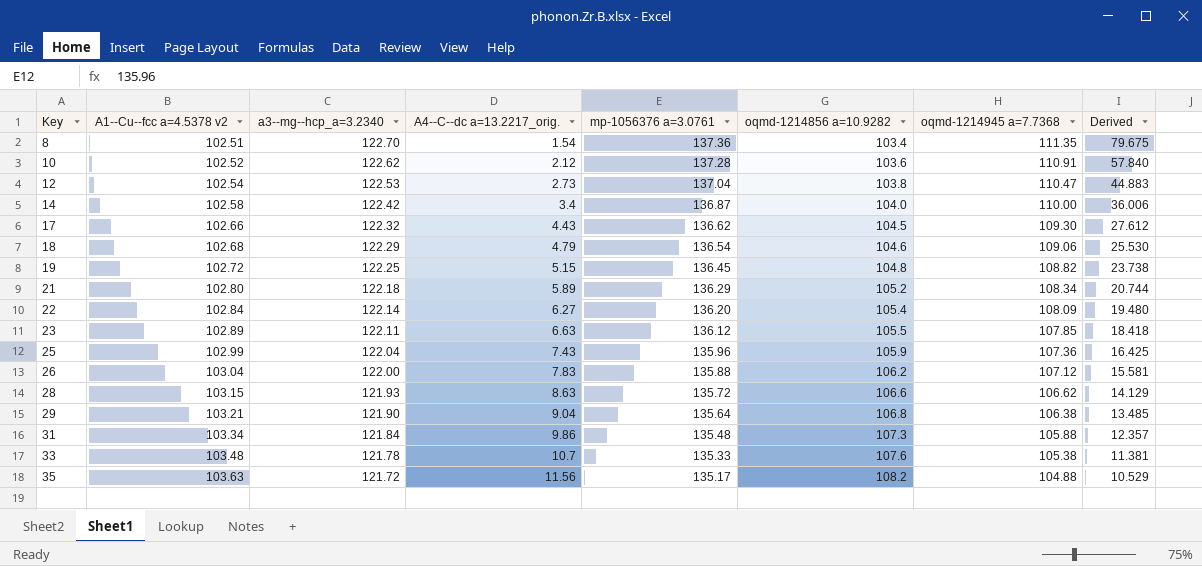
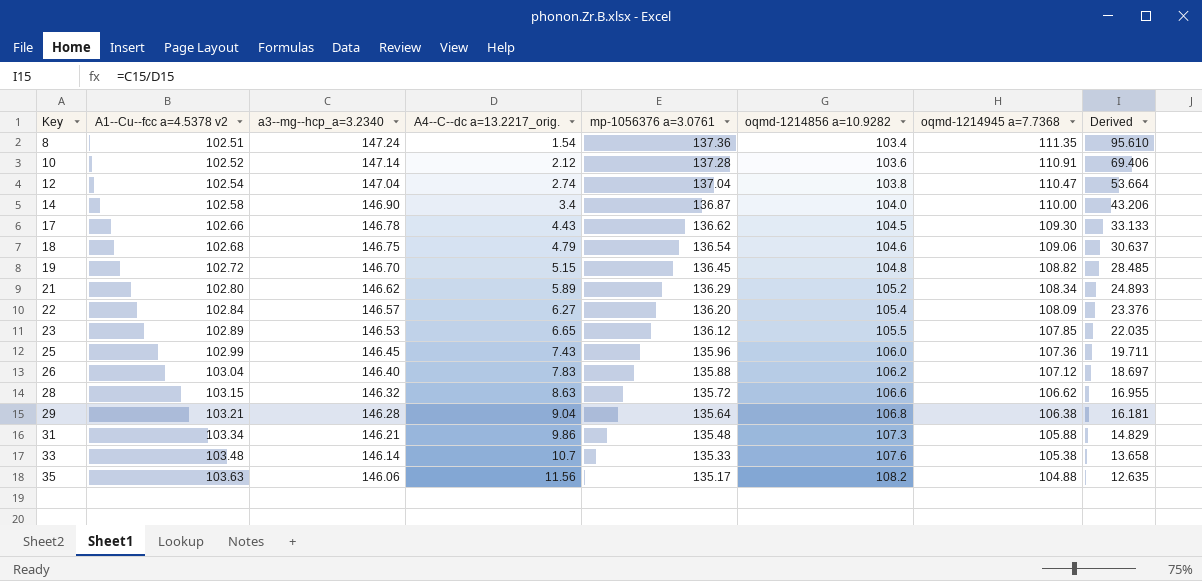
8 | a3--mg--hcp_a=3.2340: 122.70 -> 147.24
8 | Derived: 79.675 -> 95.610
10 | a3--mg--hcp_a=3.2340: 122.62 -> 147.14
10 | Derived: 57.840 -> 69.406
12 | a3--mg--hcp_a=3.2340: 122.53 -> 147.04
12 | A4--C--dc a=13.2217_orig.: 2.73 -> 2.74
12 | Derived: 44.883 -> 53.664
14 | a3--mg--hcp_a=3.2340: 122.42 -> 146.90
14 | Derived: 36.006 -> 43.206
17 | a3--mg--hcp_a=3.2340: 122.32 -> 146.78
17 | Derived: 27.612 -> 33.133
18 | a3--mg--hcp_a=3.2340: 122.29 -> 146.75
18 | Derived: 25.530 -> 30.637
19 | a3--mg--hcp_a=3.2340: 122.25 -> 146.70
19 | Derived: 23.738 -> 28.485
21 | a3--mg--hcp_a=3.2340: 122.18 -> 146.62
21 | Derived: 20.744 -> 24.893
22 | a3--mg--hcp_a=3.2340: 122.14 -> 146.57
22 | Derived: 19.480 -> 23.376
23 | a3--mg--hcp_a=3.2340: 122.11 -> 146.53
23 | A4--C--dc a=13.2217_orig.: 6.63 -> 6.65
23 | Derived: 18.418 -> 22.035
25 | a3--mg--hcp_a=3.2340: 122.04 -> 146.45
25 | oqmd-1214856 a=10.9282: 105.9 -> 106.0
25 | Derived: 16.425 -> 19.711
26 | a3--mg--hcp_a=3.2340: 122.00 -> 146.40
26 | Derived: 15.581 -> 18.697
28 | a3--mg--hcp_a=3.2340: 121.93 -> 146.32
28 | Derived: 14.129 -> 16.955
29 | a3--mg--hcp_a=3.2340: 121.90 -> 146.28
29 | Derived: 13.485 -> 16.181
31 | a3--mg--hcp_a=3.2340: 121.84 -> 146.21
31 | Derived: 12.357 -> 14.829
33 | a3--mg--hcp_a=3.2340: 121.78 -> 146.14
33 | Derived: 11.381 -> 13.658
35 | a3--mg--hcp_a=3.2340: 121.72 -> 146.06
35 | Derived: 10.529 -> 12.635

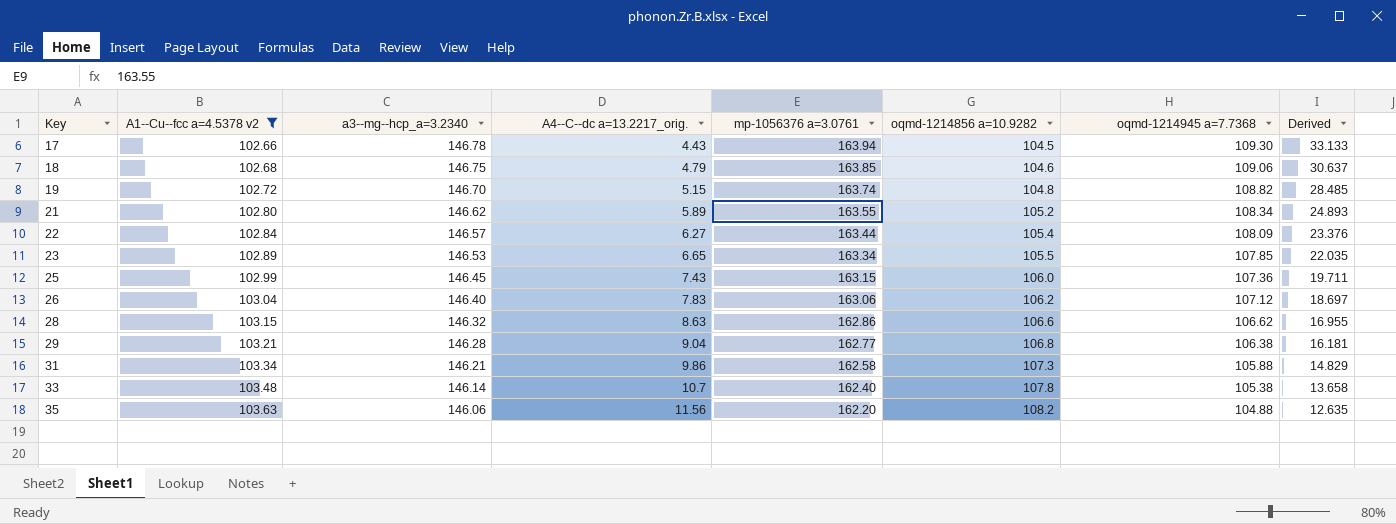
filter: none -> A1--Cu--fcc a=4.5378 v2 >= 102.66
17 | mp-1056376 a=3.0761: 136.62 -> 163.94
18 | mp-1056376 a=3.0761: 136.54 -> 163.85
19 | mp-1056376 a=3.0761: 136.45 -> 163.74
21 | mp-1056376 a=3.0761: 136.29 -> 163.55
22 | mp-1056376 a=3.0761: 136.20 -> 163.44
23 | mp-1056376 a=3.0761: 136.12 -> 163.34
25 | mp-1056376 a=3.0761: 135.96 -> 163.15
26 | mp-1056376 a=3.0761: 135.88 -> 163.06
28 | mp-1056376 a=3.0761: 135.72 -> 162.86
29 | mp-1056376 a=3.0761: 135.64 -> 162.77
31 | mp-1056376 a=3.0761: 135.48 -> 162.58
33 | mp-1056376 a=3.0761: 135.33 -> 162.40
33 | oqmd-1214856 a=10.9282: 107.6 -> 107.8
35 | mp-1056376 a=3.0761: 135.17 -> 162.20

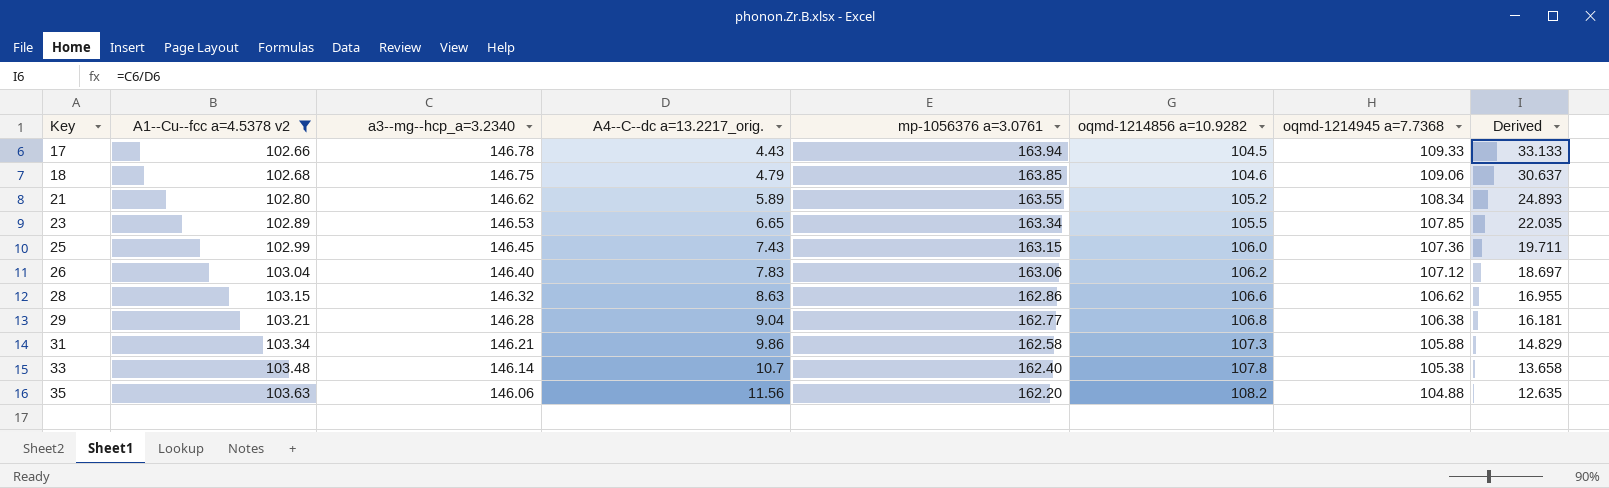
row 19: 102.72 | 146.70 | 5.15 | 163.74 | 104.8 | 108.82 | 28.485 -> none
row 22: 102.84 | 146.57 | 6.27 | 163.44 | 105.4 | 108.09 | 23.376 -> none
17 | oqmd-1214945 a=7.7368: 109.30 -> 109.33

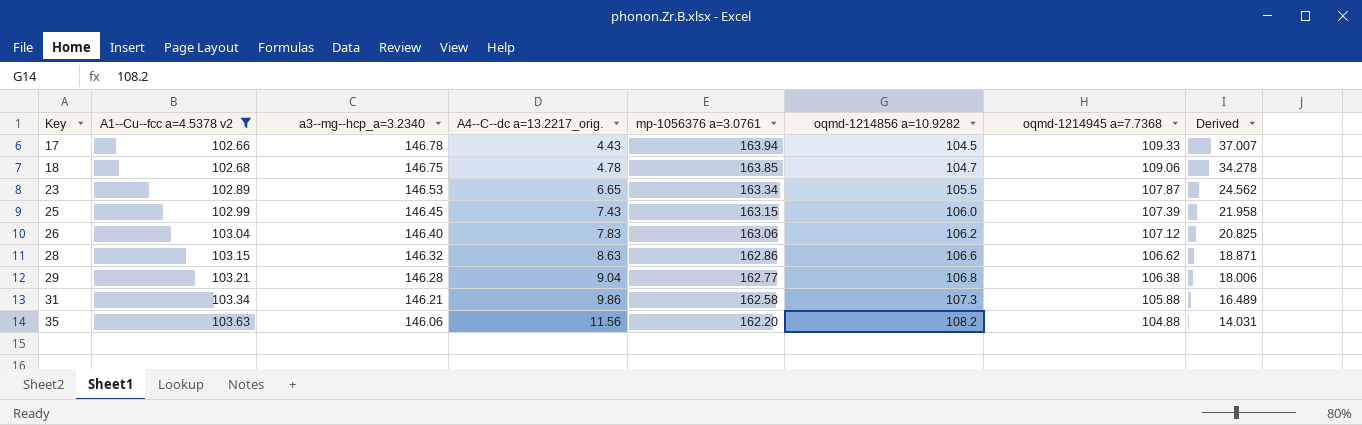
column Derived | formula: [a3--mg--hcp_a=3.2340] / [A4--C--dc a=13.2217_orig.] -> [mp-1056376 a=3.0761] / [A4--C--dc a=13.2217_orig.]
row 21: 102.80 | 146.62 | 5.89 | 163.55 | 105.2 | 108.34 | 24.893 -> none
row 33: 103.48 | 146.14 | 10.7 | 162.40 | 107.8 | 105.38 | 13.658 -> none
18 | A4--C--dc a=13.2217_orig.: 4.79 -> 4.78
18 | oqmd-1214856 a=10.9282: 104.6 -> 104.7
23 | oqmd-1214945 a=7.7368: 107.85 -> 107.87
25 | oqmd-1214945 a=7.7368: 107.36 -> 107.39

